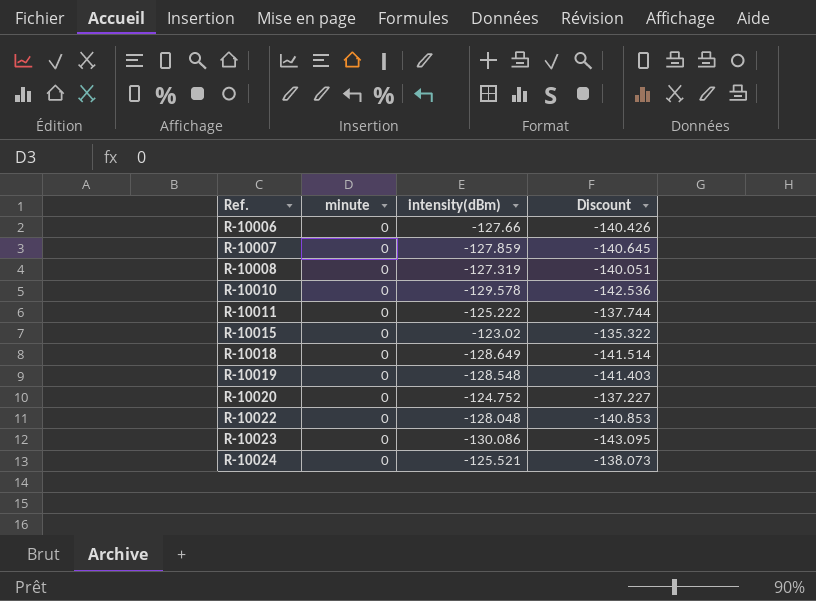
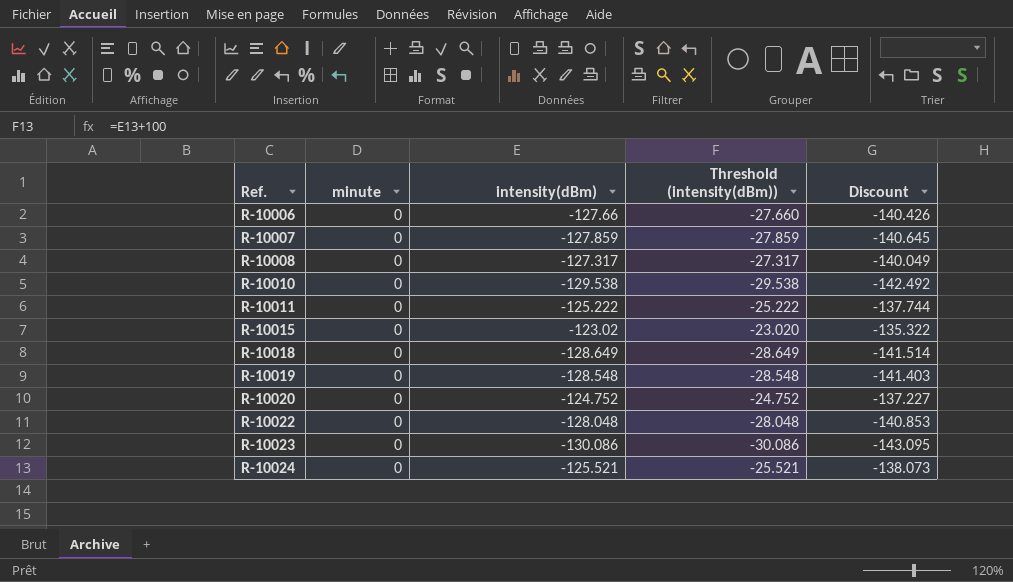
column Threshold (intensity(dBm)) | formula: none -> [intensity(dBm)] + 100
R-10008 | intensity(dBm): -127.319 -> -127.317
R-10008 | Discount: -140.051 -> -140.049
R-10010 | intensity(dBm): -129.578 -> -129.538
R-10010 | Discount: -142.536 -> -142.492

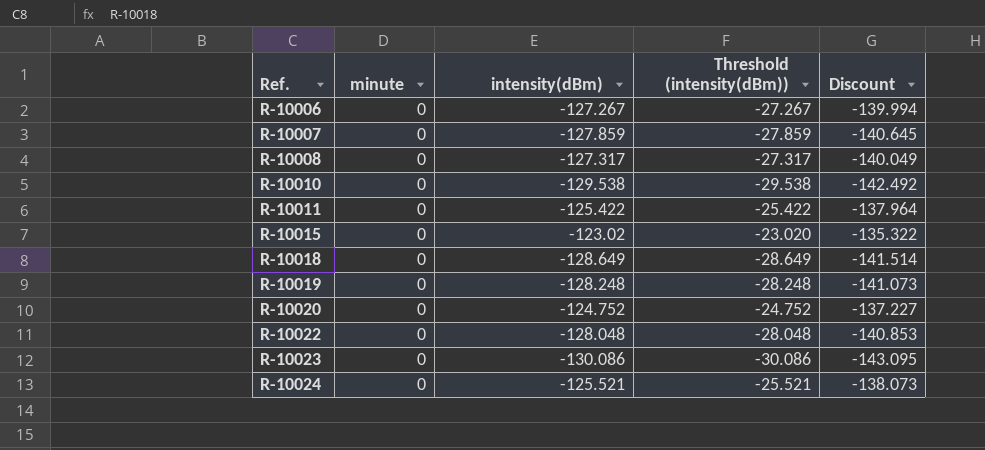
R-10006 | intensity(dBm): -127.66 -> -127.267
R-10006 | Threshold (intensity(dBm)): -27.660 -> -27.267
R-10006 | Discount: -140.426 -> -139.994
R-10011 | intensity(dBm): -125.222 -> -125.422
R-10011 | Threshold (intensity(dBm)): -25.222 -> -25.422
R-10011 | Discount: -137.744 -> -137.964
R-10019 | intensity(dBm): -128.548 -> -128.248
R-10019 | Threshold (intensity(dBm)): -28.548 -> -28.248
R-10019 | Discount: -141.403 -> -141.073

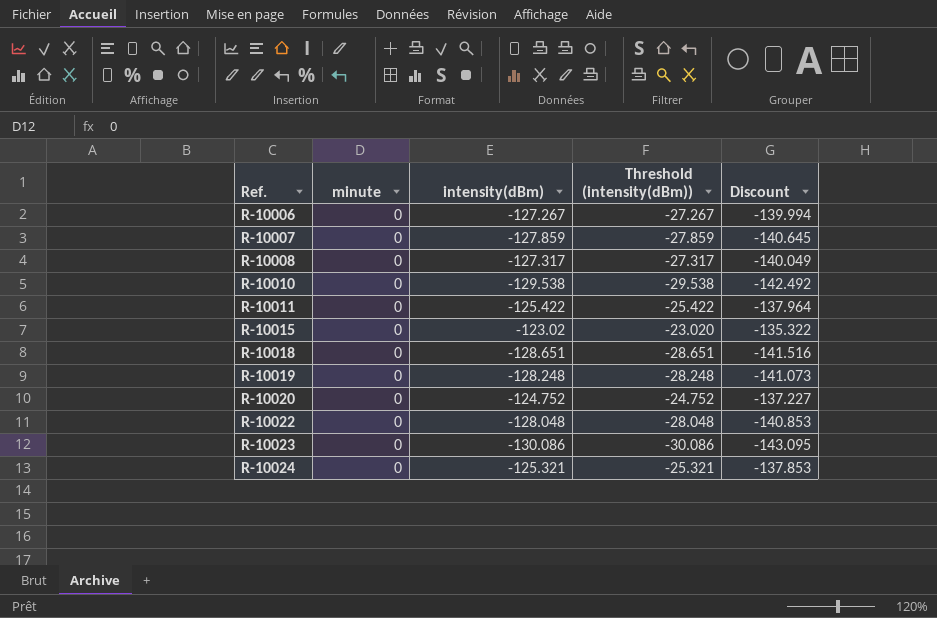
R-10018 | intensity(dBm): -128.649 -> -128.651
R-10018 | Threshold (intensity(dBm)): -28.649 -> -28.651
R-10018 | Discount: -141.514 -> -141.516
R-10024 | intensity(dBm): -125.521 -> -125.321
R-10024 | Threshold (intensity(dBm)): -25.521 -> -25.321
R-10024 | Discount: -138.073 -> -137.853

